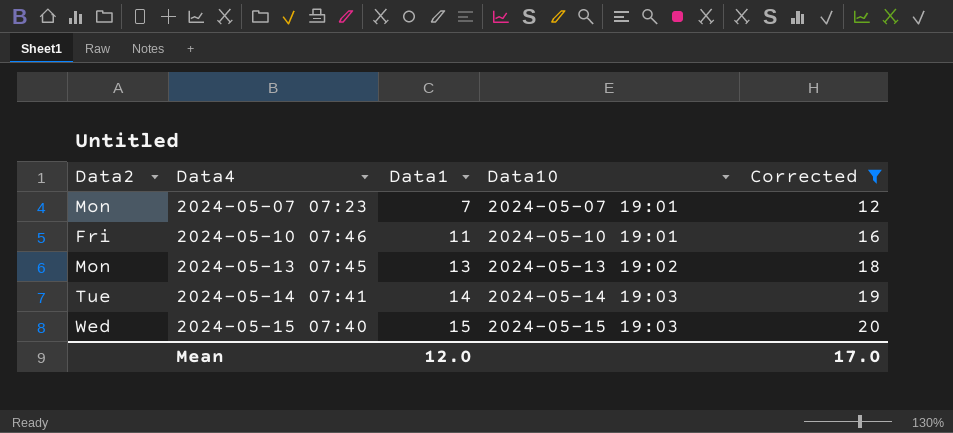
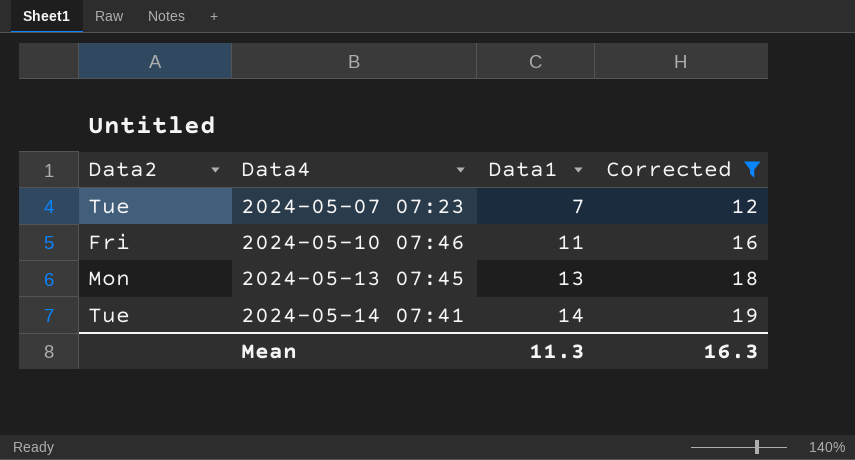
column Data10 | position: 4 -> none
row 2024-05-15 07:40: Wed | 15 | 2024-05-15 19:03 | 20 -> none
2024-05-07 07:23 | Data2: Mon -> Tue
Mean | Data1: 12.0 -> 11.3
Mean | Corrected: 17.0 -> 16.3

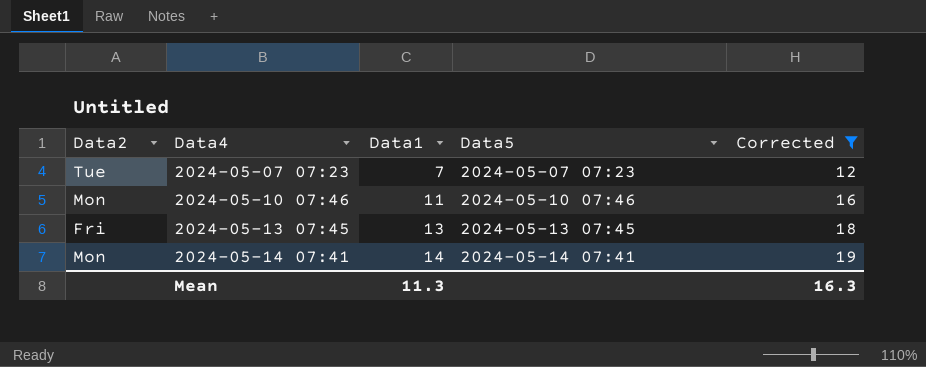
column Data5 | position: none -> 4
2024-05-10 07:46 | Data2: Fri -> Mon
2024-05-13 07:45 | Data2: Mon -> Fri
2024-05-14 07:41 | Data2: Tue -> Mon

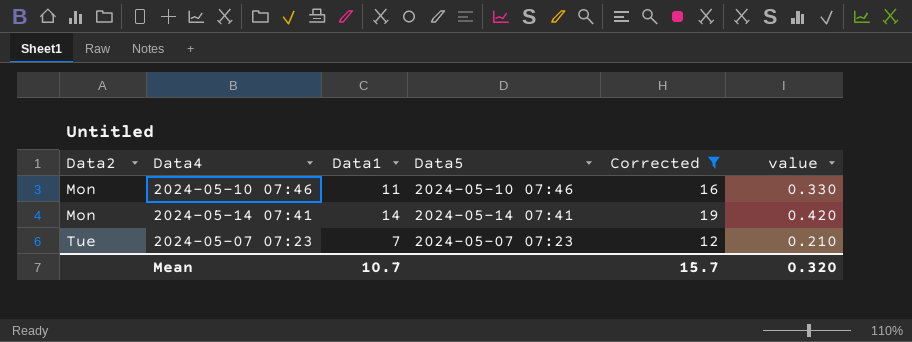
row order: Data4 ascending -> Data2 ascending
column value | formula: none -> [Data1] * 0.03
row 2024-05-13 07:45: Fri | 13 | 2024-05-13 07:45 | 18 -> none
Mean | Data1: 11.3 -> 10.7
Mean | Corrected: 16.3 -> 15.7

